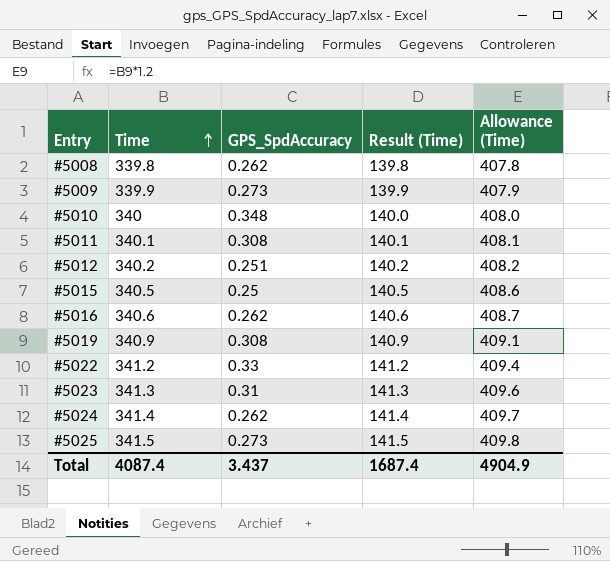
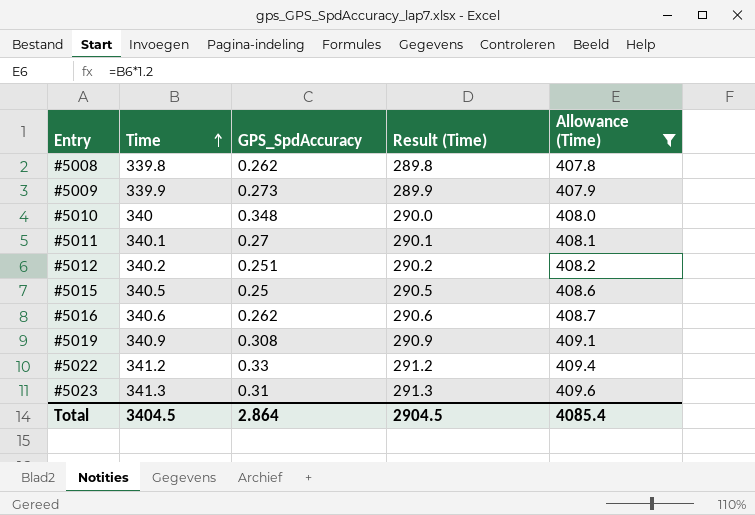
filter: none -> Allowance (Time) <= 409.6
column Result (Time) | formula: [Time] - 200 -> [Time] - 50
#5011 | GPS_SpdAccuracy: 0.308 -> 0.27
Total | Time: 4087.4 -> 3404.5
Total | GPS_SpdAccuracy: 3.437 -> 2.864
Total | Result (Time): 1687.4 -> 2904.5
Total | Allowance (Time): 4904.9 -> 4085.4

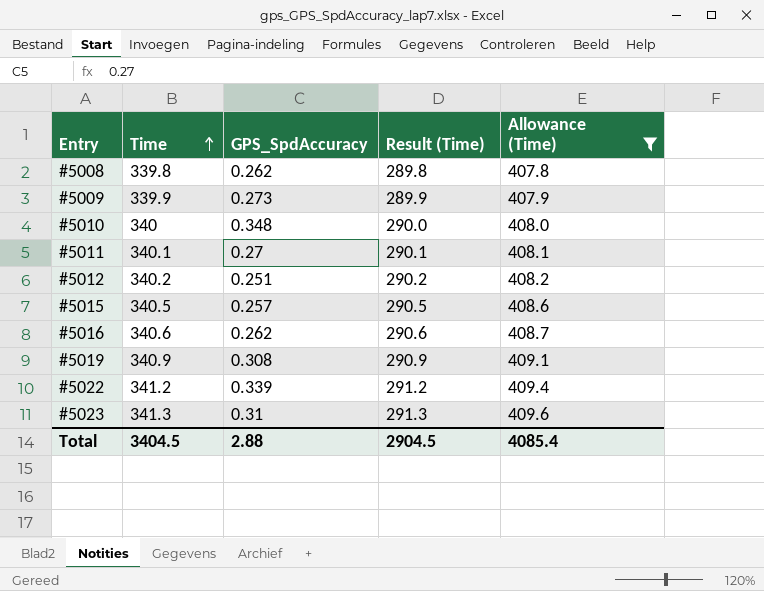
#5015 | GPS_SpdAccuracy: 0.25 -> 0.257
#5022 | GPS_SpdAccuracy: 0.33 -> 0.339
Total | GPS_SpdAccuracy: 2.864 -> 2.88

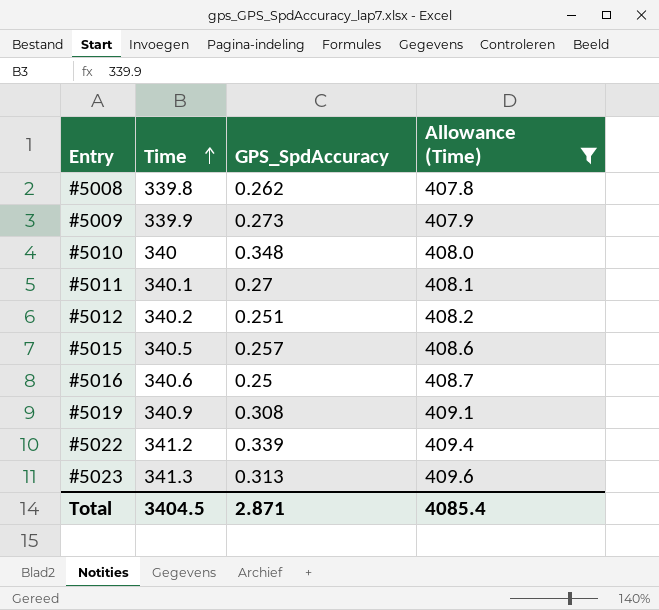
column Result (Time) | formula: [Time] - 50 -> none
#5016 | GPS_SpdAccuracy: 0.262 -> 0.25
#5023 | GPS_SpdAccuracy: 0.31 -> 0.313
Total | GPS_SpdAccuracy: 2.88 -> 2.871

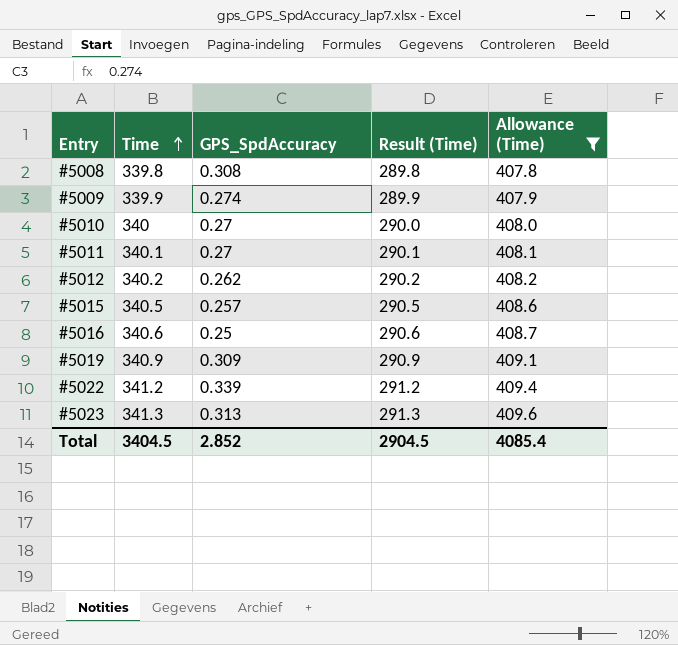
column Result (Time) | formula: none -> [Time] - 50
#5008 | GPS_SpdAccuracy: 0.262 -> 0.308
#5009 | GPS_SpdAccuracy: 0.273 -> 0.274
#5010 | GPS_SpdAccuracy: 0.348 -> 0.27
#5012 | GPS_SpdAccuracy: 0.251 -> 0.262
#5019 | GPS_SpdAccuracy: 0.308 -> 0.309
Total | GPS_SpdAccuracy: 2.871 -> 2.852

